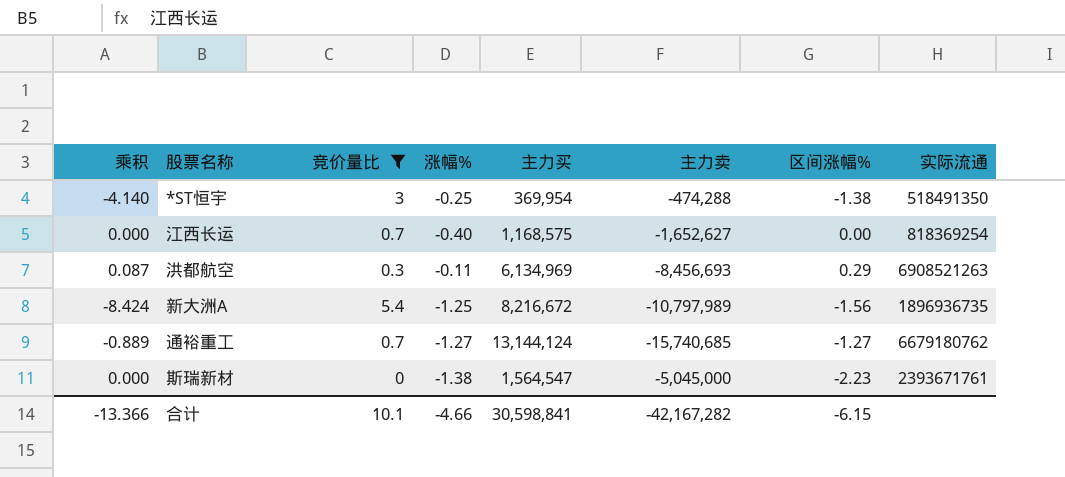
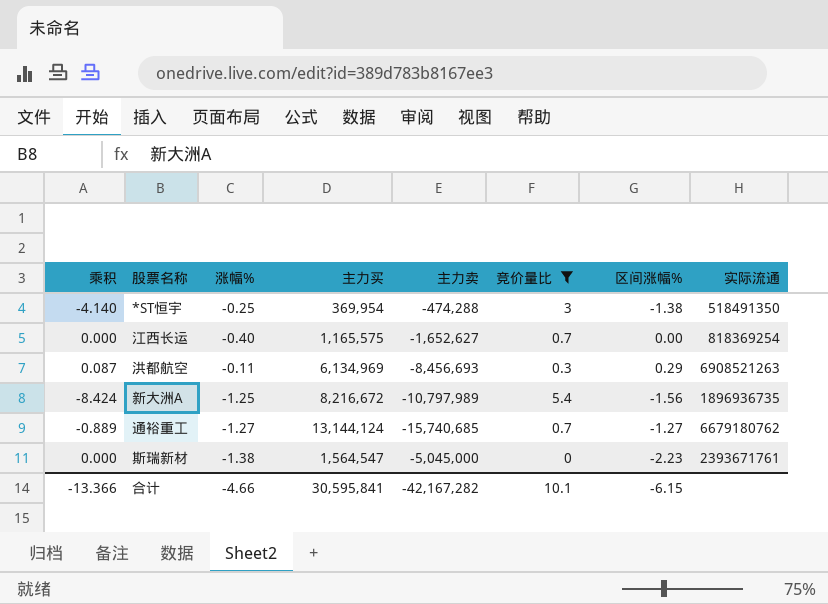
column 竞价量比 | position: 3 -> 6
江西长运 | 主力买: 1,168,575 -> 1,165,575
合计 | 主力买: 30,598,841 -> 30,595,841

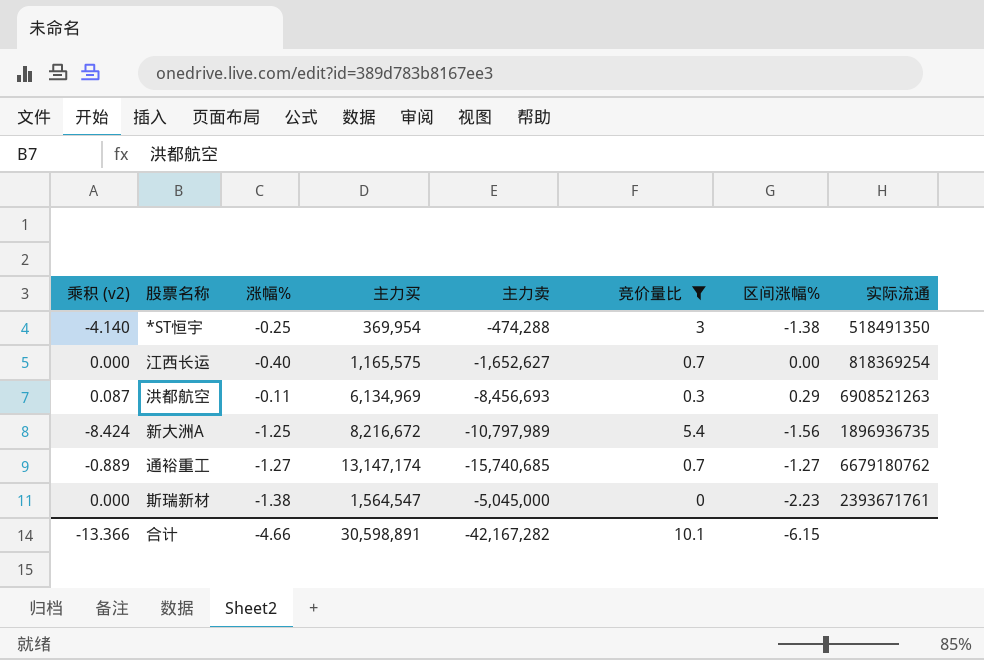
column name: 乘积 -> 乘积 (v2)
通裕重工 | 主力买: 13,144,124 -> 13,147,174
合计 | 主力买: 30,595,841 -> 30,598,891

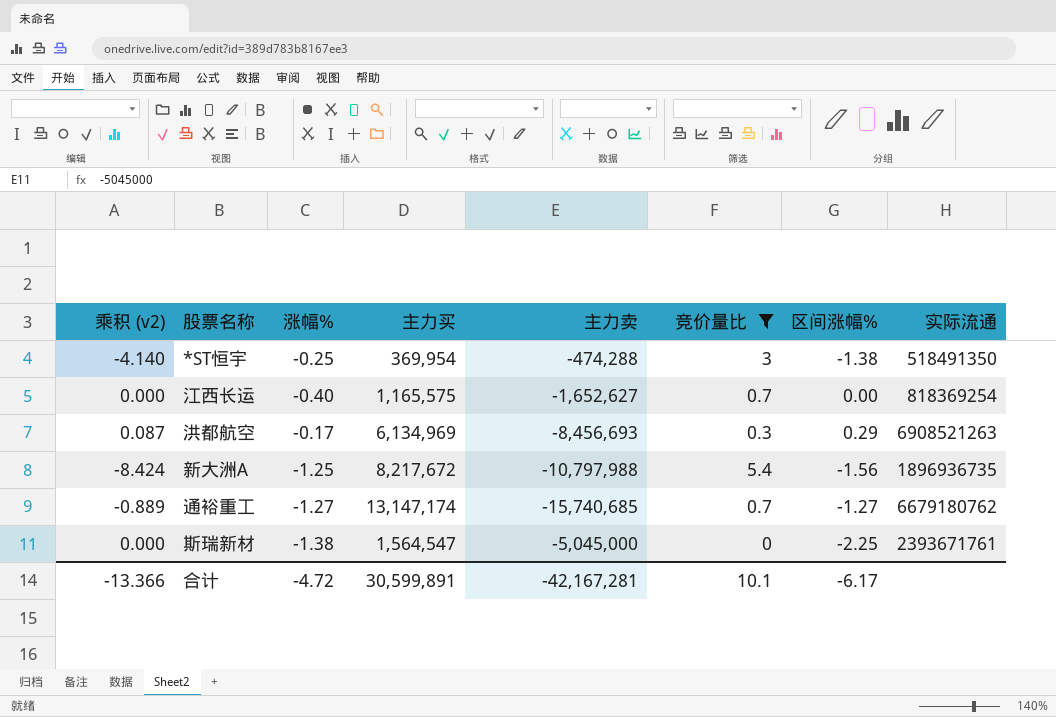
洪都航空 | 涨幅%: -0.11 -> -0.17
新大洲A | 主力买: 8,216,672 -> 8,217,672
新大洲A | 主力卖: -10,797,989 -> -10,797,988
斯瑞新材 | 区间涨幅%: -2.23 -> -2.25
合计 | 涨幅%: -4.66 -> -4.72
合计 | 主力买: 30,598,891 -> 30,599,891
合计 | 主力卖: -42,167,282 -> -42,167,281
合计 | 区间涨幅%: -6.15 -> -6.17

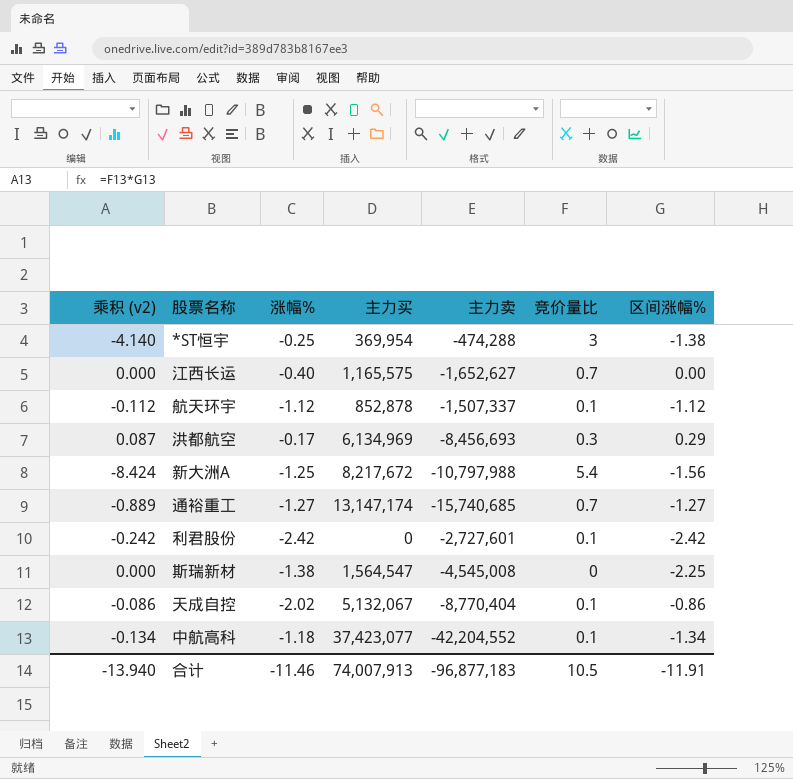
filter: 竞价量比 != 0.1 -> none
column 实际流通 | position: 8 -> none
斯瑞新材 | 主力卖: -5,045,000 -> -4,545,008
合计 | 乘积 (v2): -13.366 -> -13.940
合计 | 涨幅%: -4.72 -> -11.46
合计 | 主力买: 30,599,891 -> 74,007,913
合计 | 主力卖: -42,167,281 -> -96,877,183
合计 | 竞价量比: 10.1 -> 10.5
合计 | 区间涨幅%: -6.17 -> -11.91

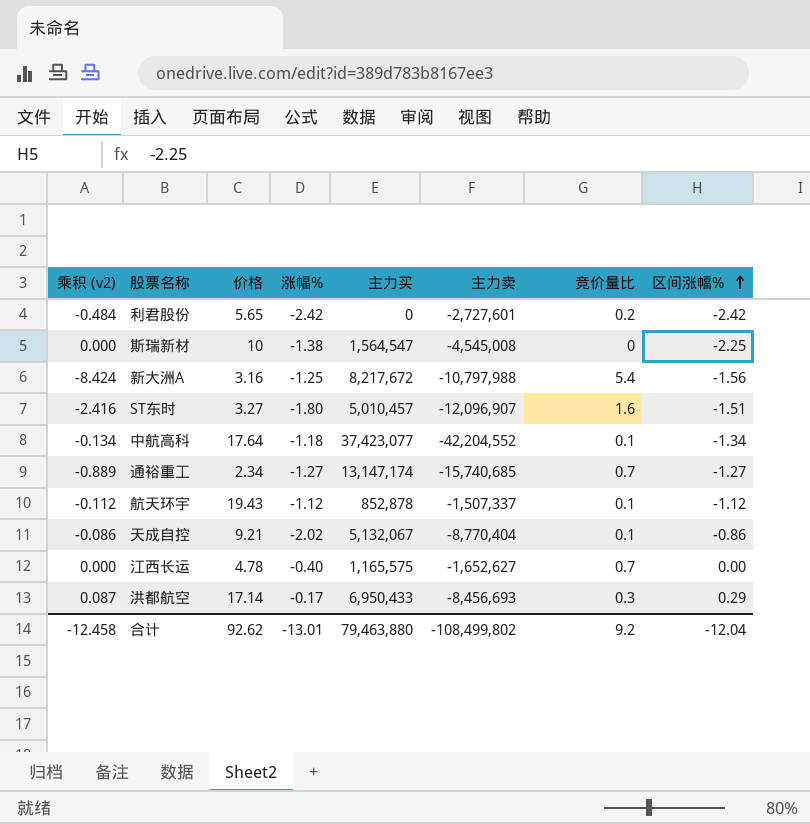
row order: none -> 区间涨幅% ascending
column 价格 | position: none -> 3
row *ST恒宇: -4.140 | -0.25 | 369,954 | -474,288 | 3 | -1.38 -> none
利君股份 | 乘积 (v2): -0.242 -> -0.484
利君股份 | 竞价量比: 0.1 -> 0.2
row ST东时: none -> -2.416 | 3.27 | -1.80 | 5,010,457 | -12,096,907 | 1.6 | -1.51
洪都航空 | 主力买: 6,134,969 -> 6,950,433
合计 | 乘积 (v2): -13.940 -> -12.458
合计 | 涨幅%: -11.46 -> -13.01
合计 | 主力买: 74,007,913 -> 79,463,880
合计 | 主力卖: -96,877,183 -> -108,499,802
合计 | 竞价量比: 10.5 -> 9.2
合计 | 区间涨幅%: -11.91 -> -12.04

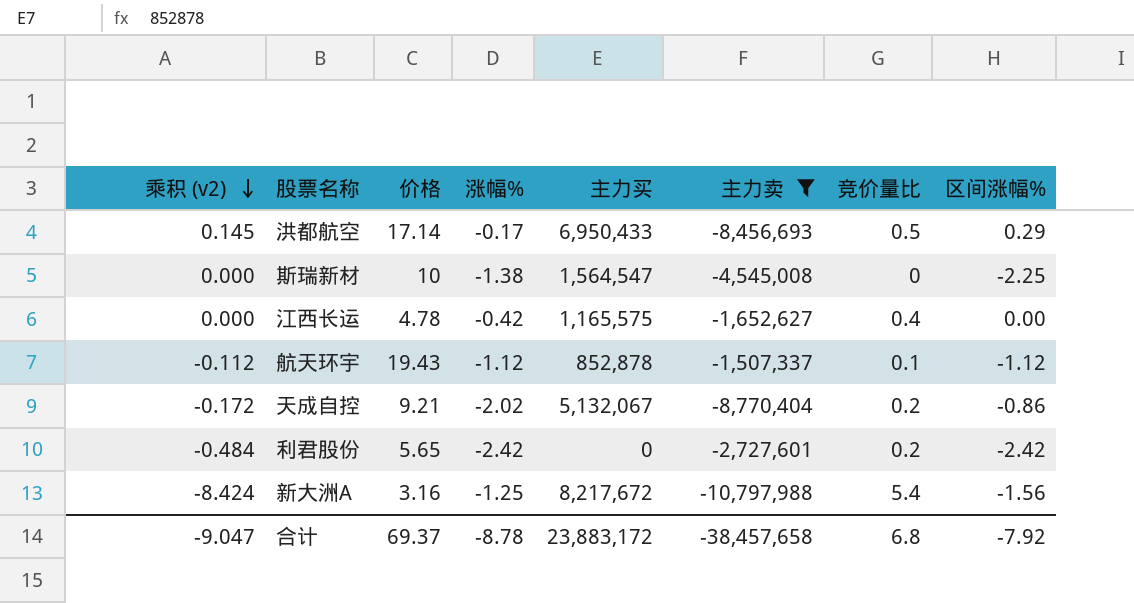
filter: none -> 主力卖 >= -10,797,988
row order: 区间涨幅% ascending -> 乘积 (v2) descending
洪都航空 | 乘积 (v2): 0.087 -> 0.145
洪都航空 | 竞价量比: 0.3 -> 0.5
江西长运 | 涨幅%: -0.40 -> -0.42
江西长运 | 竞价量比: 0.7 -> 0.4
天成自控 | 乘积 (v2): -0.086 -> -0.172
天成自控 | 竞价量比: 0.1 -> 0.2
合计 | 乘积 (v2): -12.458 -> -9.047
合计 | 价格: 92.62 -> 69.37
合计 | 涨幅%: -13.01 -> -8.78
合计 | 主力买: 79,463,880 -> 23,883,172
合计 | 主力卖: -108,499,802 -> -38,457,658
合计 | 竞价量比: 9.2 -> 6.8
合计 | 区间涨幅%: -12.04 -> -7.92

